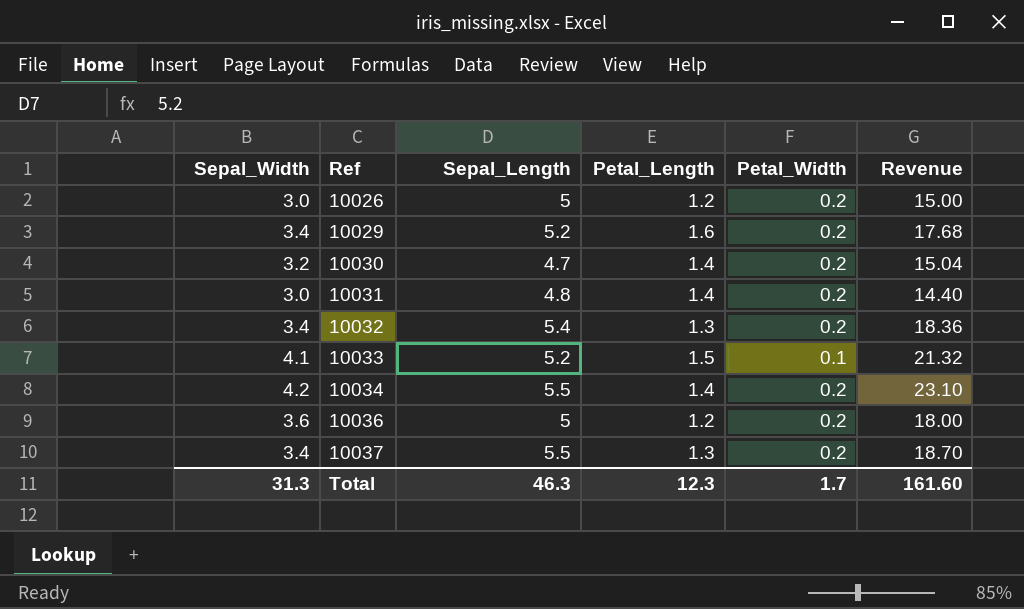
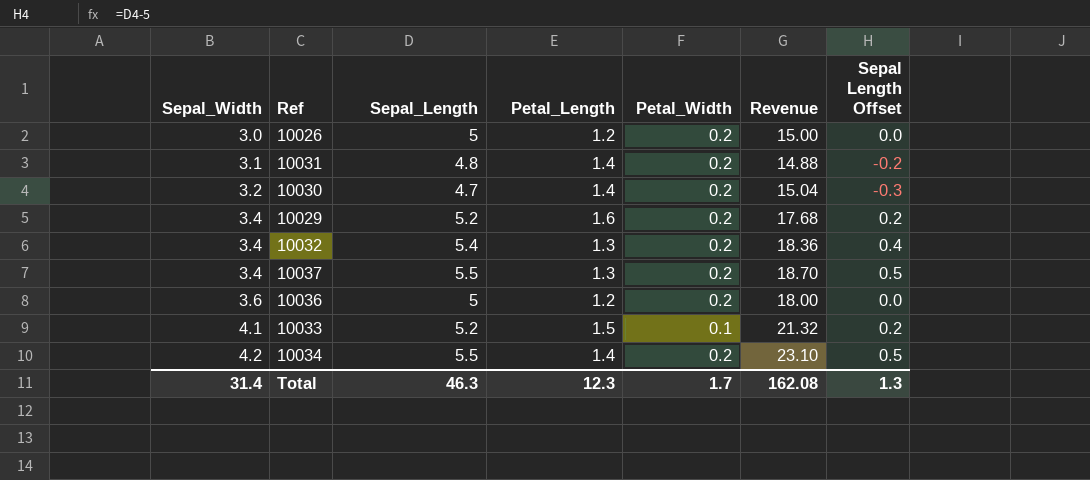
row order: Ref ascending -> Sepal_Width ascending
column Sepal Length Offset | formula: none -> [Sepal_Length] - 5
10031 | Sepal_Width: 3.0 -> 3.1
10031 | Revenue: 14.40 -> 14.88
Total | Sepal_Width: 31.3 -> 31.4
Total | Revenue: 161.60 -> 162.08

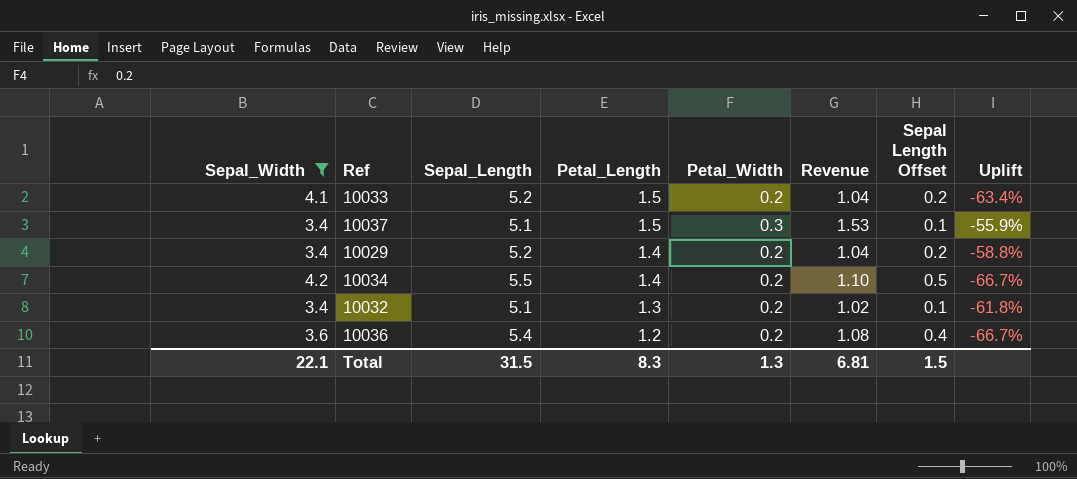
filter: none -> Sepal_Width >= 3.4
row order: Sepal_Width ascending -> Petal_Length descending
column Revenue | formula: [Sepal_Width] * [Sepal_Length] -> [Sepal_Length] * [Petal_Width]
column Uplift | formula: none -> ([Petal_Length] - [Sepal_Width]) / [Sepal_Width]
10033 | Petal_Width: 0.1 -> 0.2
10037 | Sepal_Length: 5.5 -> 5.1
10037 | Petal_Length: 1.3 -> 1.5
10037 | Petal_Width: 0.2 -> 0.3
10037 | Sepal Length Offset: 0.5 -> 0.1
10029 | Petal_Length: 1.6 -> 1.4
10032 | Sepal_Length: 5.4 -> 5.1
10032 | Sepal Length Offset: 0.4 -> 0.1
10036 | Sepal_Length: 5 -> 5.4
10036 | Sepal Length Offset: 0.0 -> 0.4
Total | Sepal_Width: 31.4 -> 22.1
Total | Sepal_Length: 46.3 -> 31.5
Total | Petal_Length: 12.3 -> 8.3
Total | Petal_Width: 1.7 -> 1.3
Total | Revenue: 162.08 -> 6.81
Total | Sepal Length Offset: 1.3 -> 1.5

